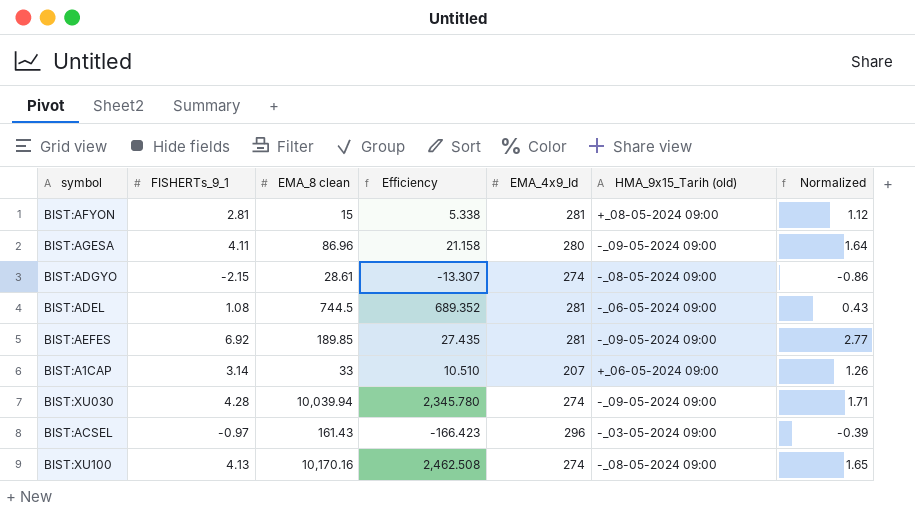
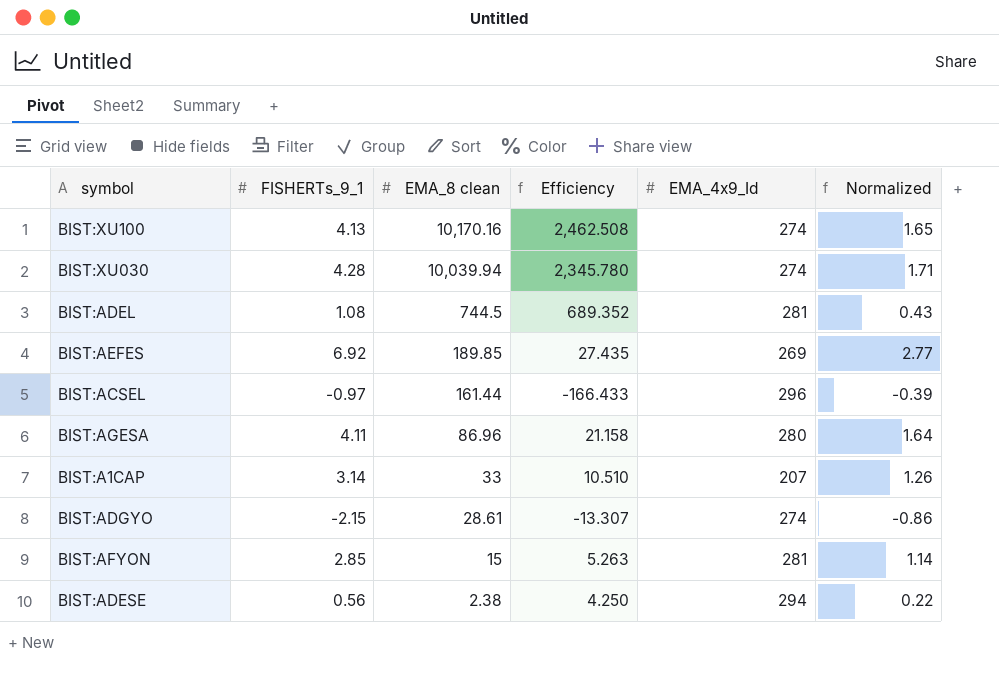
row order: none -> EMA_8 clean descending
column HMA_9x15_Tarih (old) | position: 6 -> none
BIST:AEFES | EMA_4x9_Id: 281 -> 269
BIST:ACSEL | EMA_8 clean: 161.43 -> 161.44
BIST:ACSEL | Efficiency: -166.423 -> -166.433
BIST:AFYON | FISHERTs_9_1: 2.81 -> 2.85
BIST:AFYON | Efficiency: 5.338 -> 5.263
BIST:AFYON | Normalized: 1.12 -> 1.14
row BIST:ADESE: none -> 0.56 | 2.38 | 4.250 | 294 | 0.22

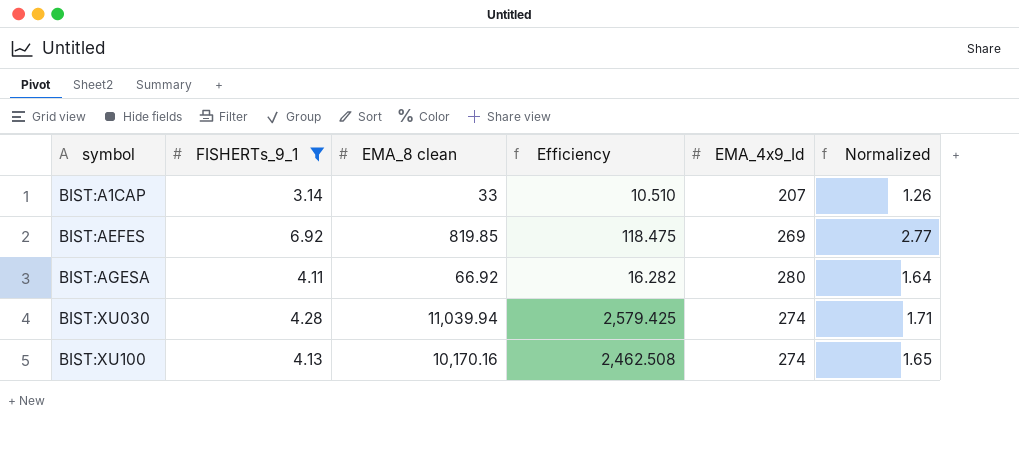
filter: none -> FISHERTs_9_1 >= 3.14
row order: EMA_8 clean descending -> symbol ascending
BIST:AEFES | EMA_8 clean: 189.85 -> 819.85
BIST:AEFES | Efficiency: 27.435 -> 118.475
BIST:AGESA | EMA_8 clean: 86.96 -> 66.92
BIST:AGESA | Efficiency: 21.158 -> 16.282
BIST:XU030 | EMA_8 clean: 10,039.94 -> 11,039.94
BIST:XU030 | Efficiency: 2,345.780 -> 2,579.425

